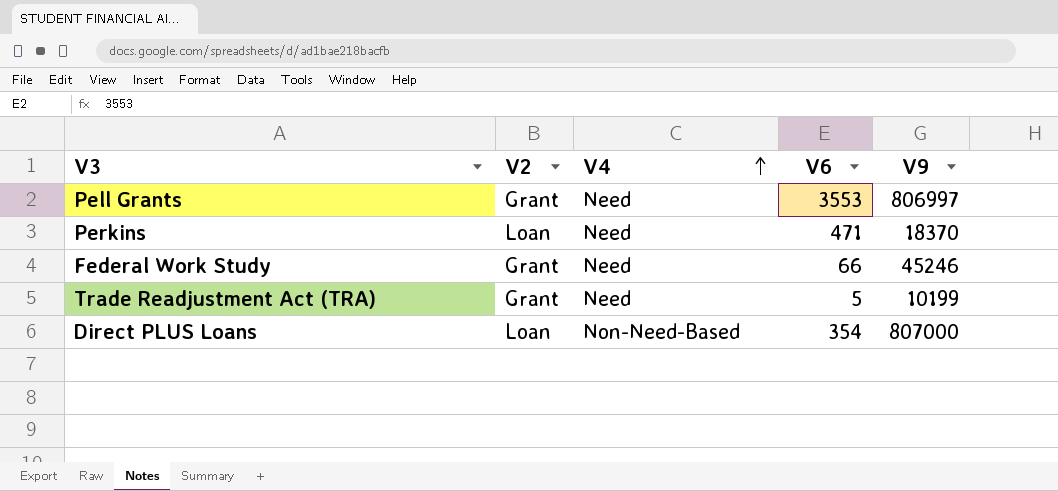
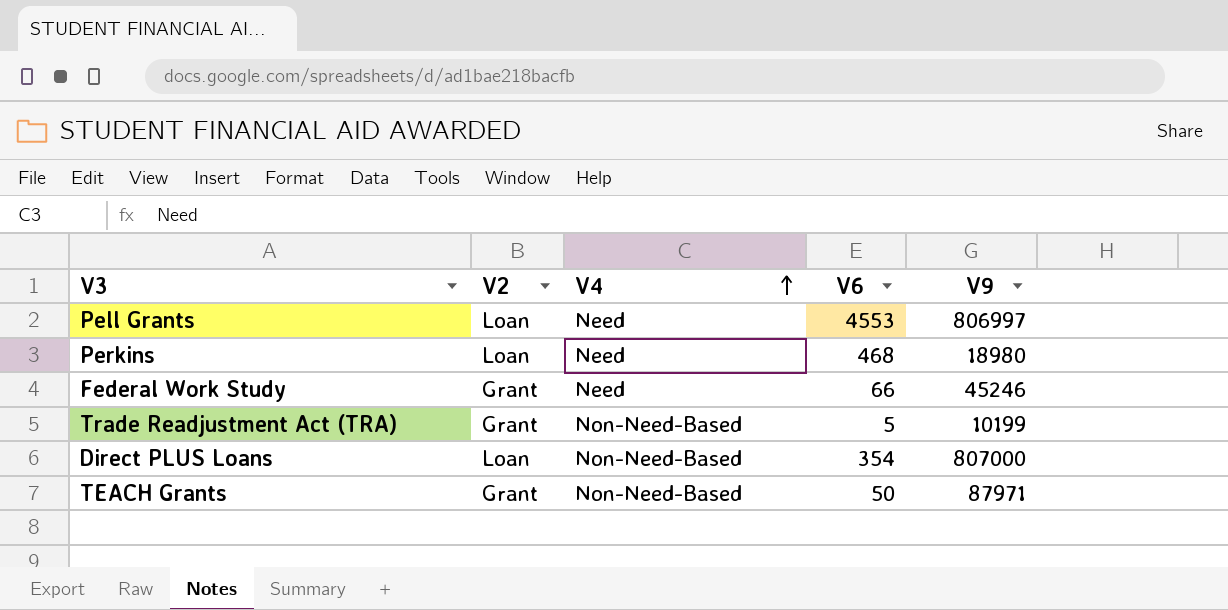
Pell Grants | V2: Grant -> Loan
Pell Grants | V6: 3553 -> 4553
Perkins | V6: 471 -> 468
Perkins | V9: 18370 -> 18980
Trade Readjustment Act (TRA) | V4: Need -> Non-Need-Based
row TEACH Grants: none -> Grant | Non-Need-Based | 50 | 87971

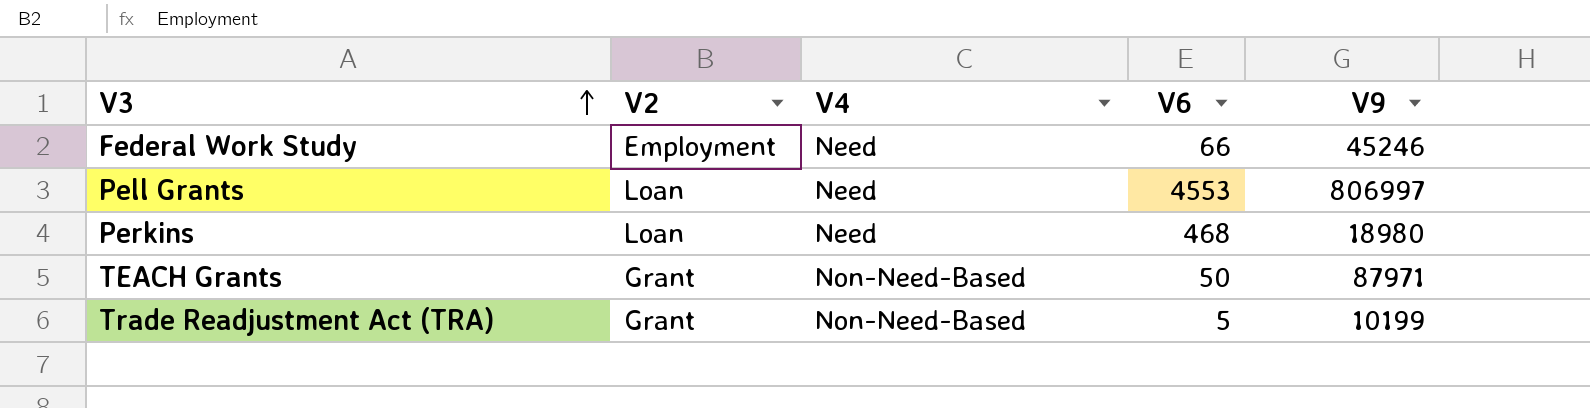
row order: V4 ascending -> V3 ascending
row Direct PLUS Loans: Loan | Non-Need-Based | 354 | 807000 -> none
Federal Work Study | V2: Grant -> Employment

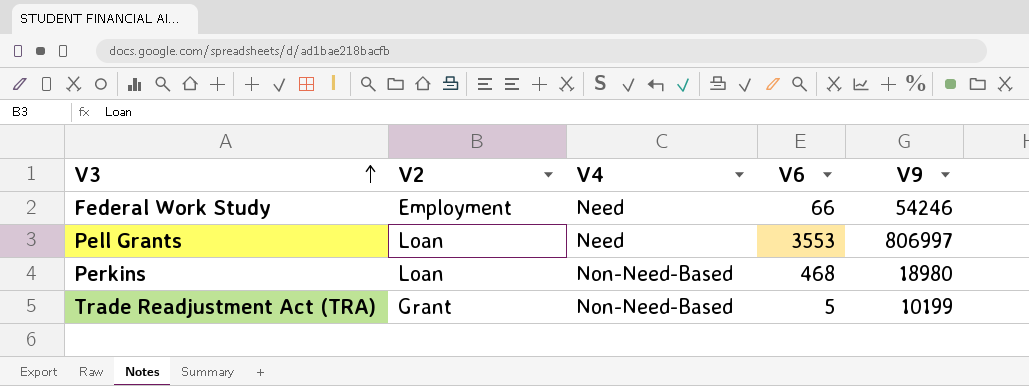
row TEACH Grants: Grant | Non-Need-Based | 50 | 87971 -> none
Federal Work Study | V9: 45246 -> 54246
Pell Grants | V6: 4553 -> 3553
Perkins | V4: Need -> Non-Need-Based

